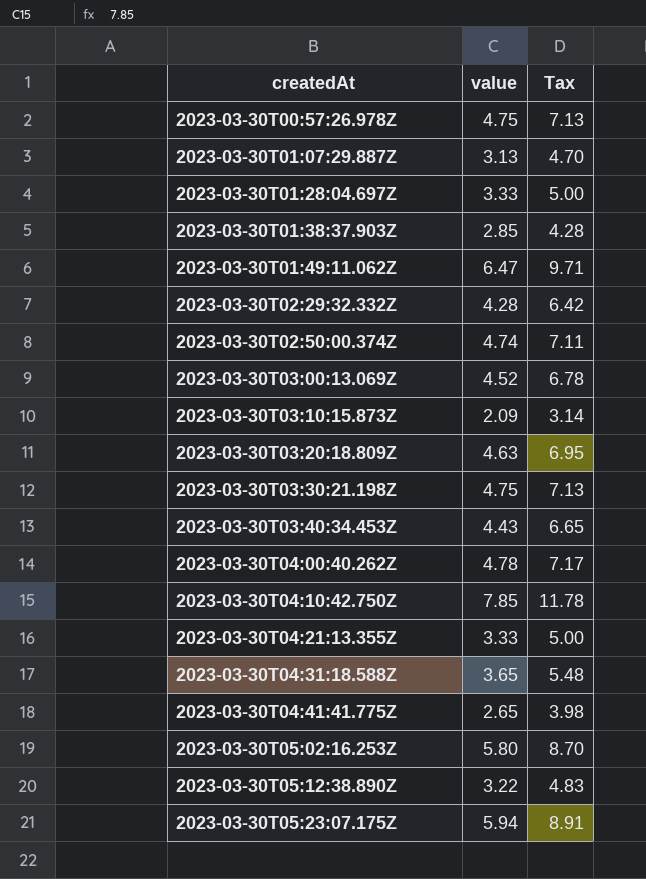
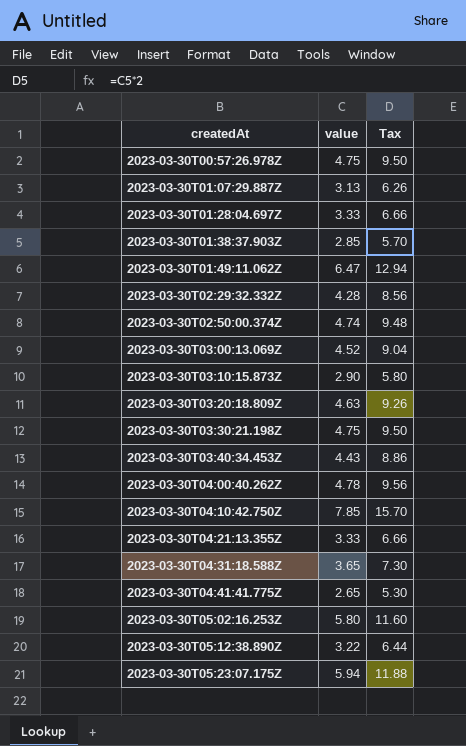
column Tax | formula: [value] * 1.5 -> [value] * 2
2023-03-30T03:10:15.873Z | value: 2.09 -> 2.90

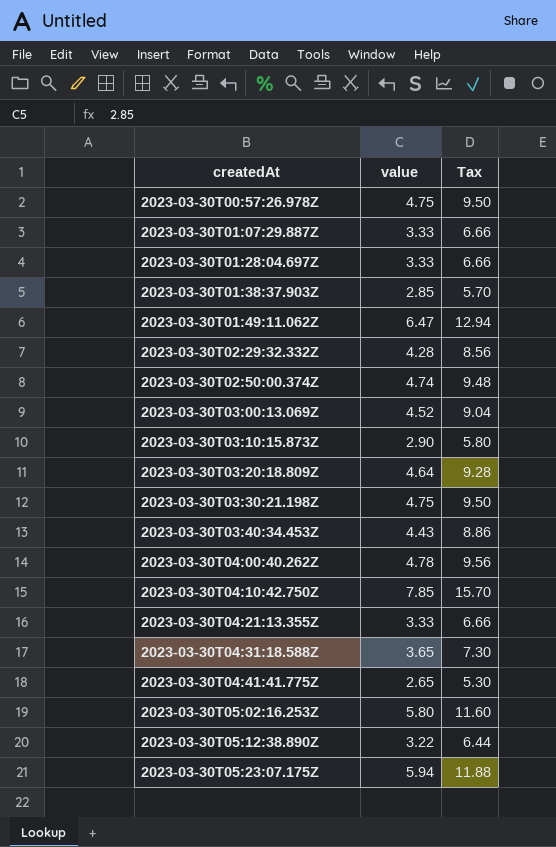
2023-03-30T01:07:29.887Z | value: 3.13 -> 3.33
2023-03-30T01:07:29.887Z | Tax: 6.26 -> 6.66
2023-03-30T03:20:18.809Z | value: 4.63 -> 4.64
2023-03-30T03:20:18.809Z | Tax: 9.26 -> 9.28

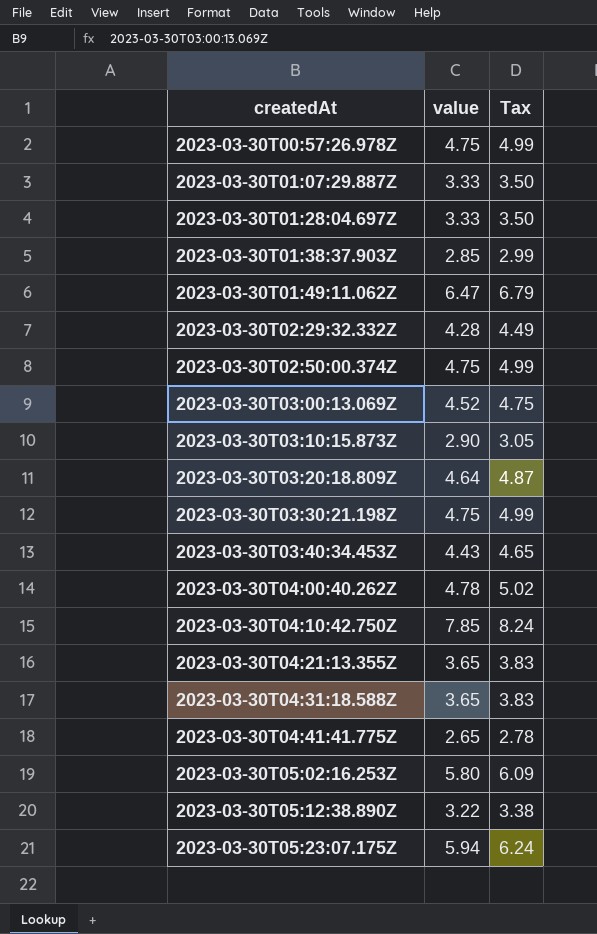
column Tax | formula: [value] * 2 -> [value] * 1.05
2023-03-30T02:50:00.374Z | value: 4.74 -> 4.75
2023-03-30T04:21:13.355Z | value: 3.33 -> 3.65

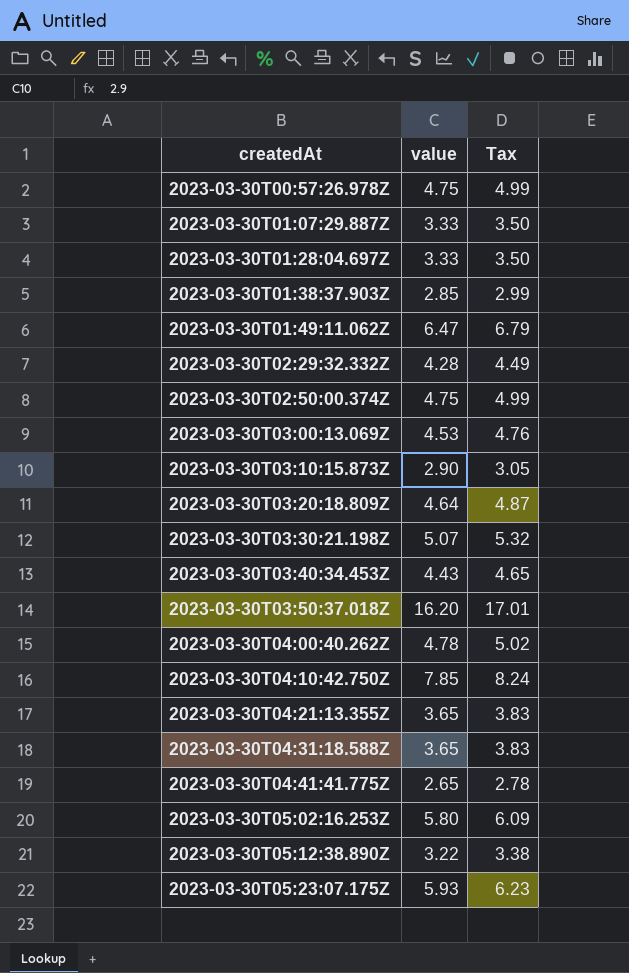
2023-03-30T03:00:13.069Z | value: 4.52 -> 4.53
2023-03-30T03:00:13.069Z | Tax: 4.75 -> 4.76
2023-03-30T03:30:21.198Z | value: 4.75 -> 5.07
2023-03-30T03:30:21.198Z | Tax: 4.99 -> 5.32
row 2023-03-30T03:50:37.018Z: none -> 16.20 | 17.01
2023-03-30T05:23:07.175Z | value: 5.94 -> 5.93
2023-03-30T05:23:07.175Z | Tax: 6.24 -> 6.23

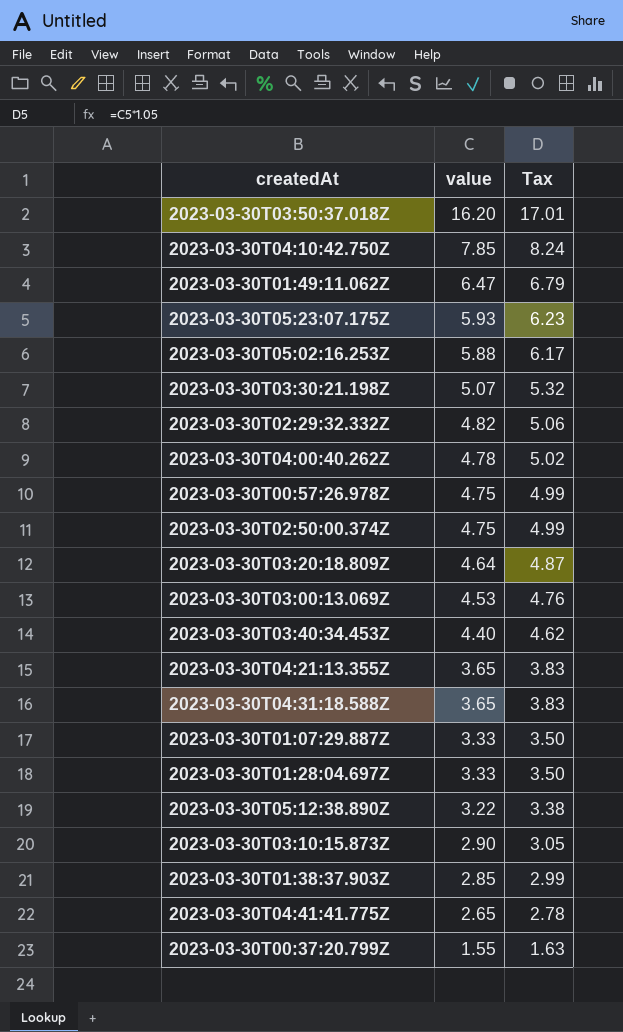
row order: createdAt ascending -> value descending
2023-03-30T05:02:16.253Z | value: 5.80 -> 5.88
2023-03-30T05:02:16.253Z | Tax: 6.09 -> 6.17
2023-03-30T02:29:32.332Z | value: 4.28 -> 4.82
2023-03-30T02:29:32.332Z | Tax: 4.49 -> 5.06
2023-03-30T03:40:34.453Z | value: 4.43 -> 4.40
2023-03-30T03:40:34.453Z | Tax: 4.65 -> 4.62
row 2023-03-30T00:37:20.799Z: none -> 1.55 | 1.63

